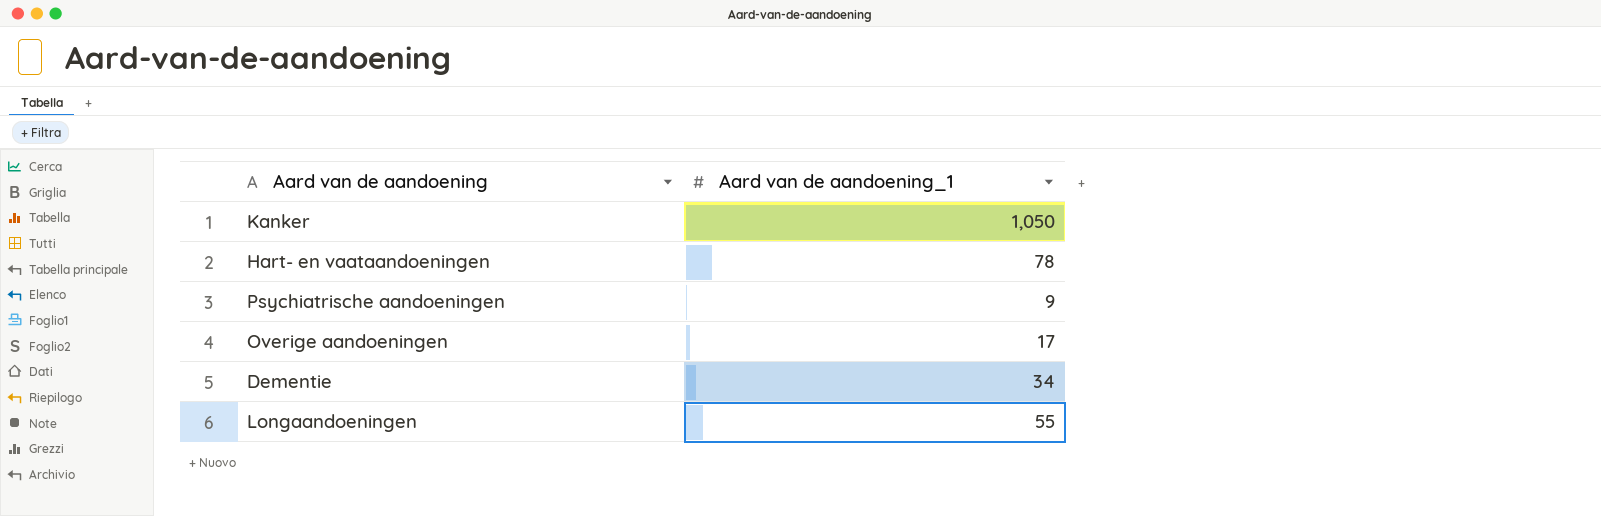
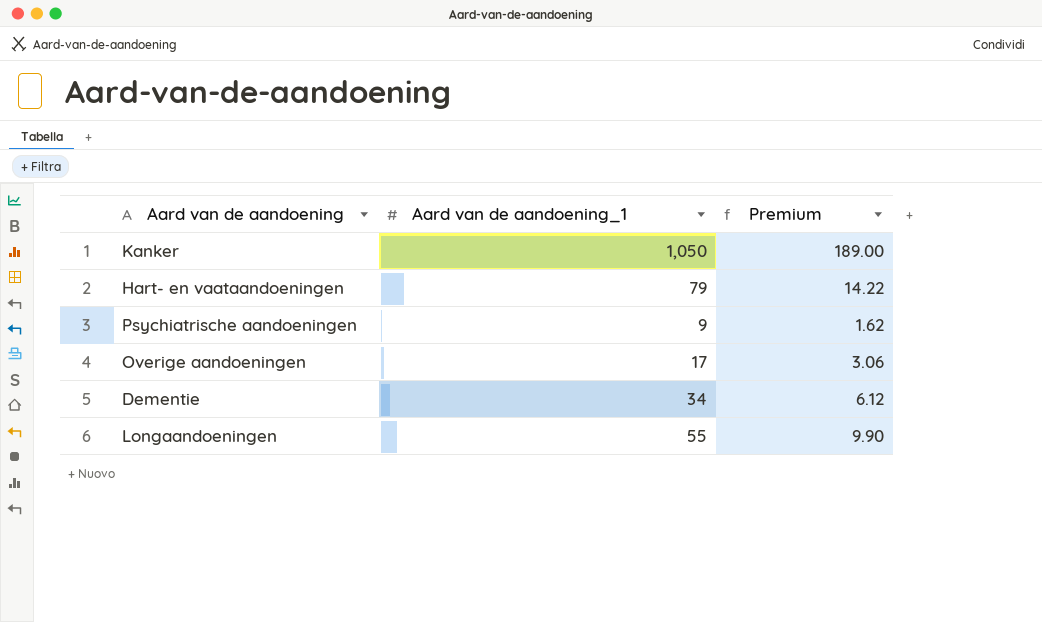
column Premium | formula: none -> [Aard van de aandoening_1] * 0.18
Hart- en vaataandoeningen | Aard van de aandoening_1: 78 -> 79

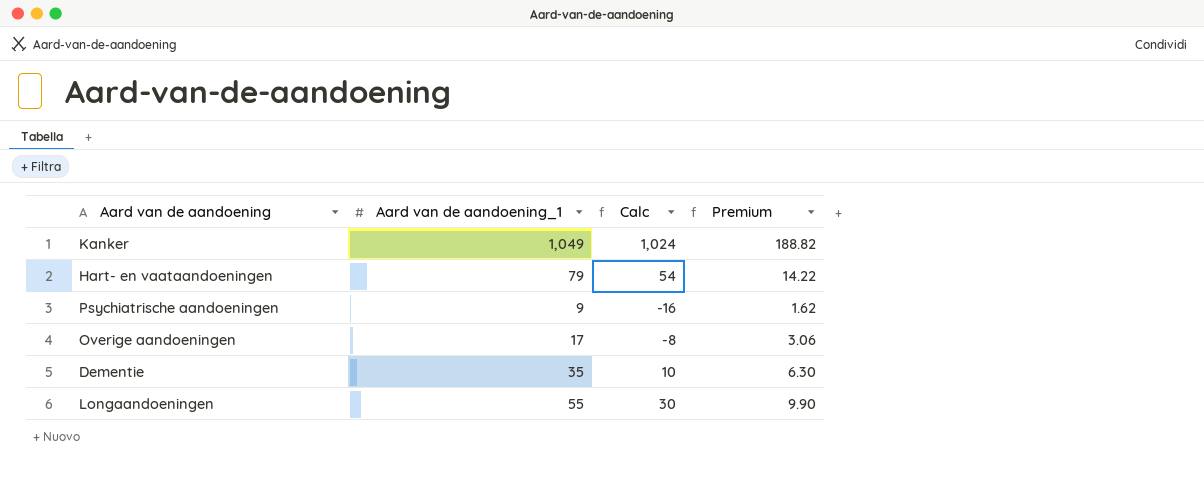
column Calc | formula: none -> [Aard van de aandoening_1] - 25
Kanker | Aard van de aandoening_1: 1,050 -> 1,049
Kanker | Premium: 189.00 -> 188.82
Dementie | Aard van de aandoening_1: 34 -> 35
Dementie | Premium: 6.12 -> 6.30

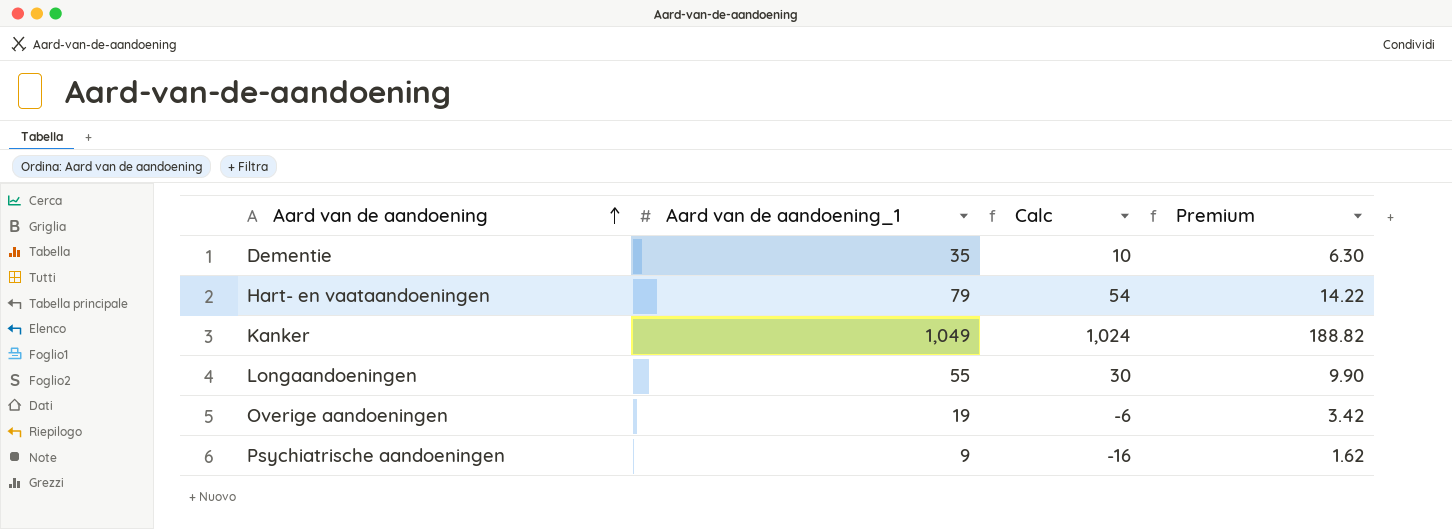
row order: none -> Aard van de aandoening ascending
Overige aandoeningen | Aard van de aandoening_1: 17 -> 19
Overige aandoeningen | Calc: -8 -> -6
Overige aandoeningen | Premium: 3.06 -> 3.42

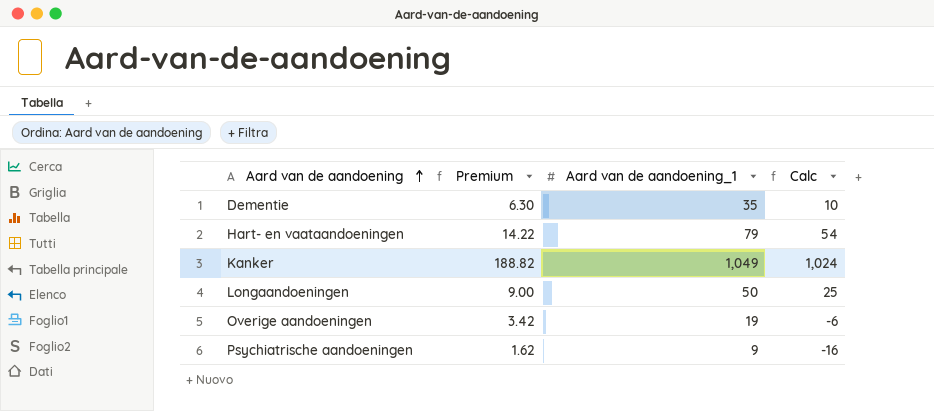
column Premium | position: 4 -> 2
Longaandoeningen | Premium: 9.90 -> 9.00
Longaandoeningen | Aard van de aandoening_1: 55 -> 50
Longaandoeningen | Calc: 30 -> 25

